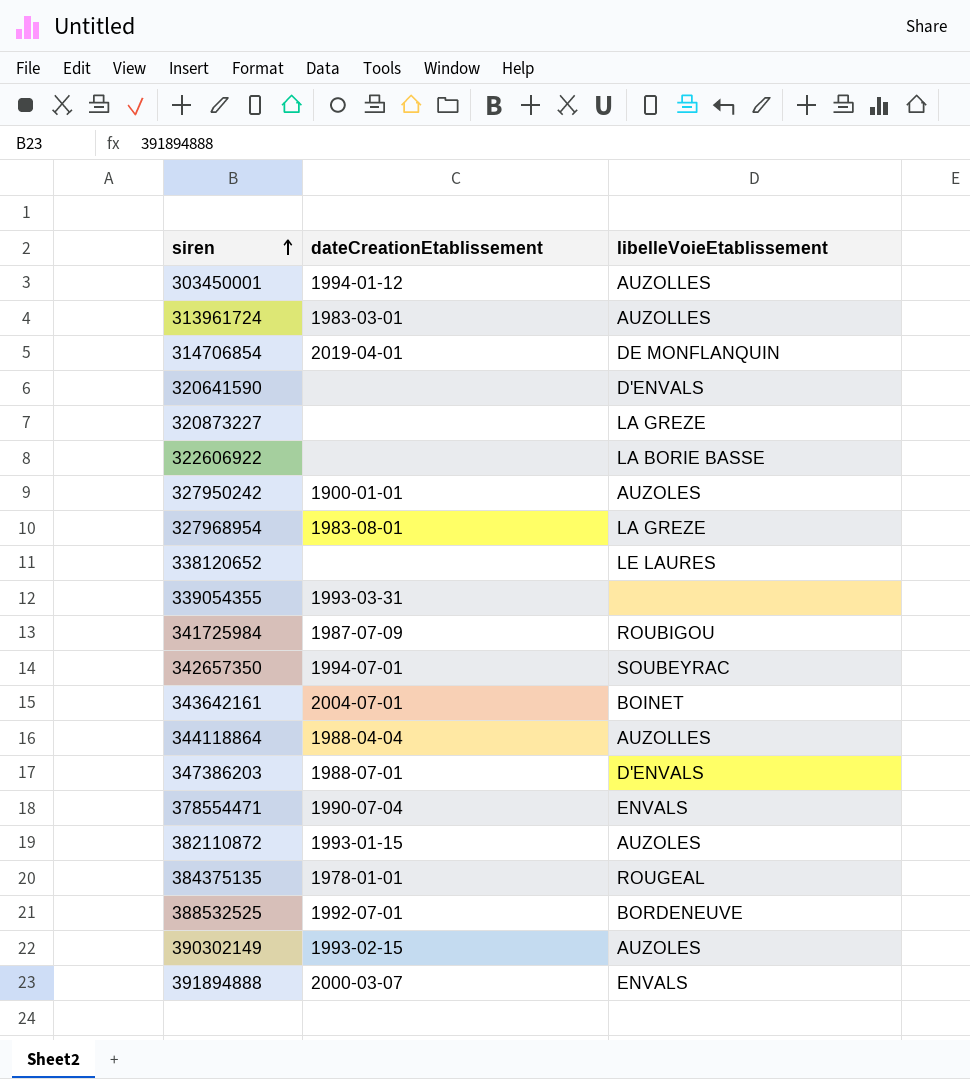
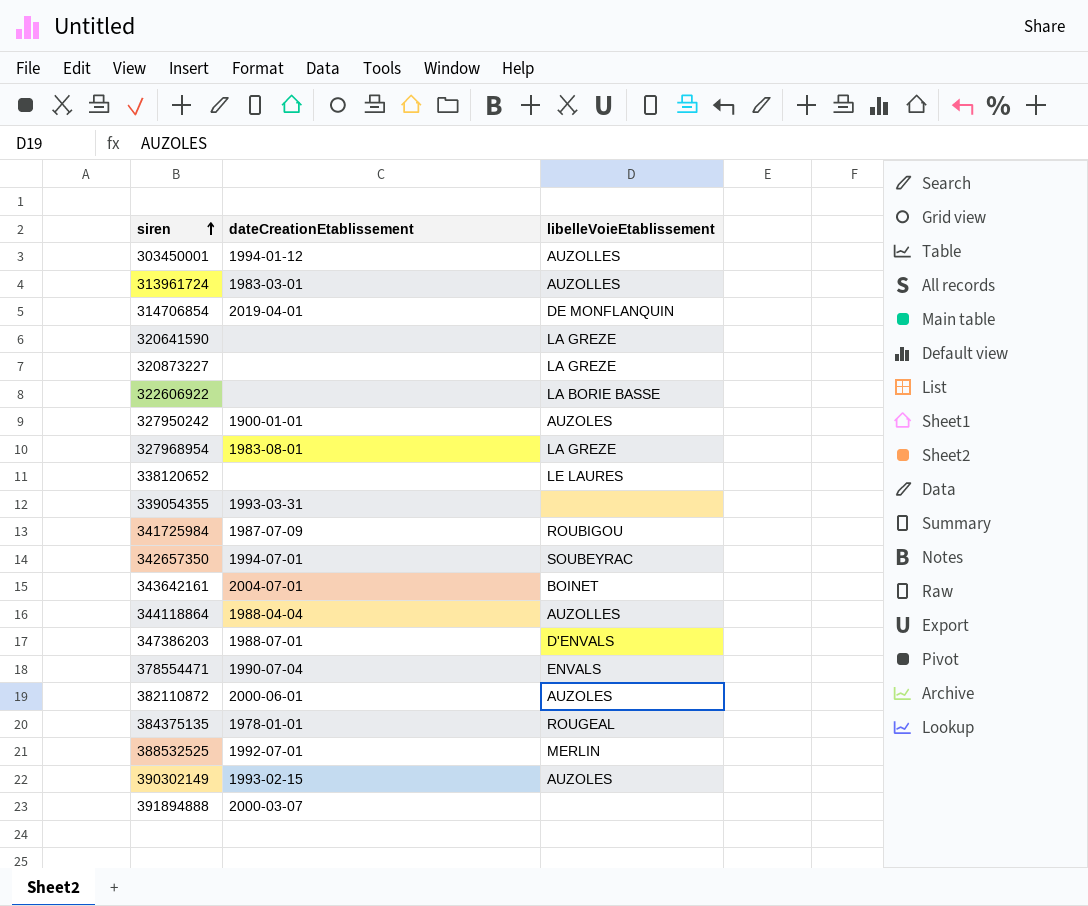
320641590 | libelleVoieEtablissement: D'ENVALS -> LA GREZE
382110872 | dateCreationEtablissement: 1993-01-15 -> 2000-06-01
388532525 | libelleVoieEtablissement: BORDENEUVE -> MERLIN
391894888 | libelleVoieEtablissement: ENVALS -> none

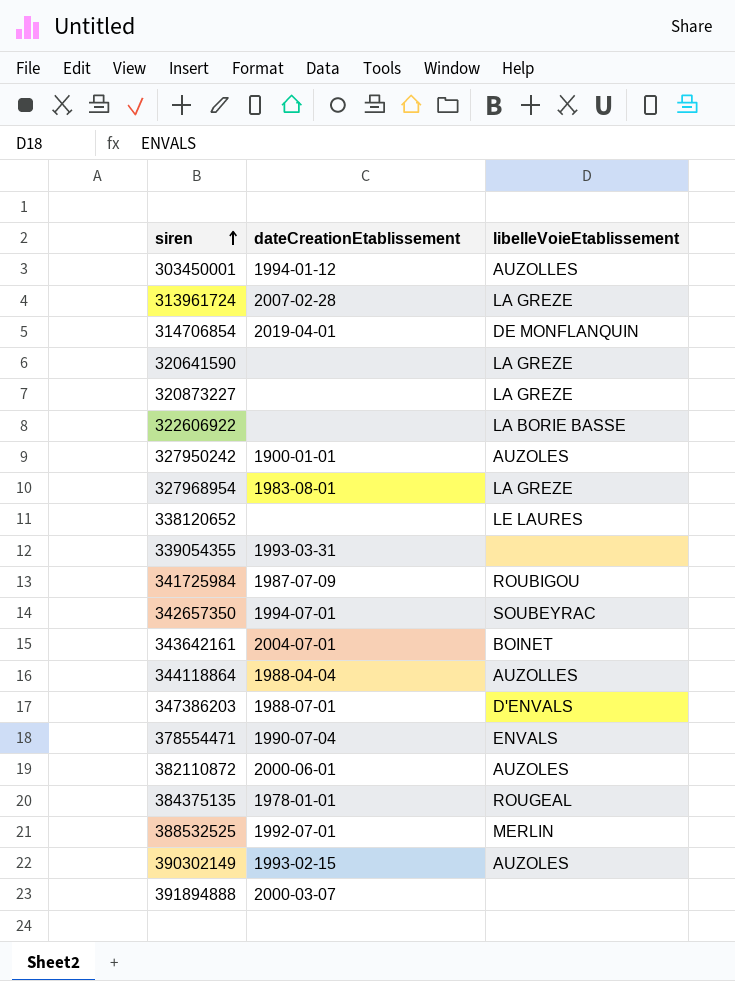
313961724 | dateCreationEtablissement: 1983-03-01 -> 2007-02-28
313961724 | libelleVoieEtablissement: AUZOLLES -> LA GREZE

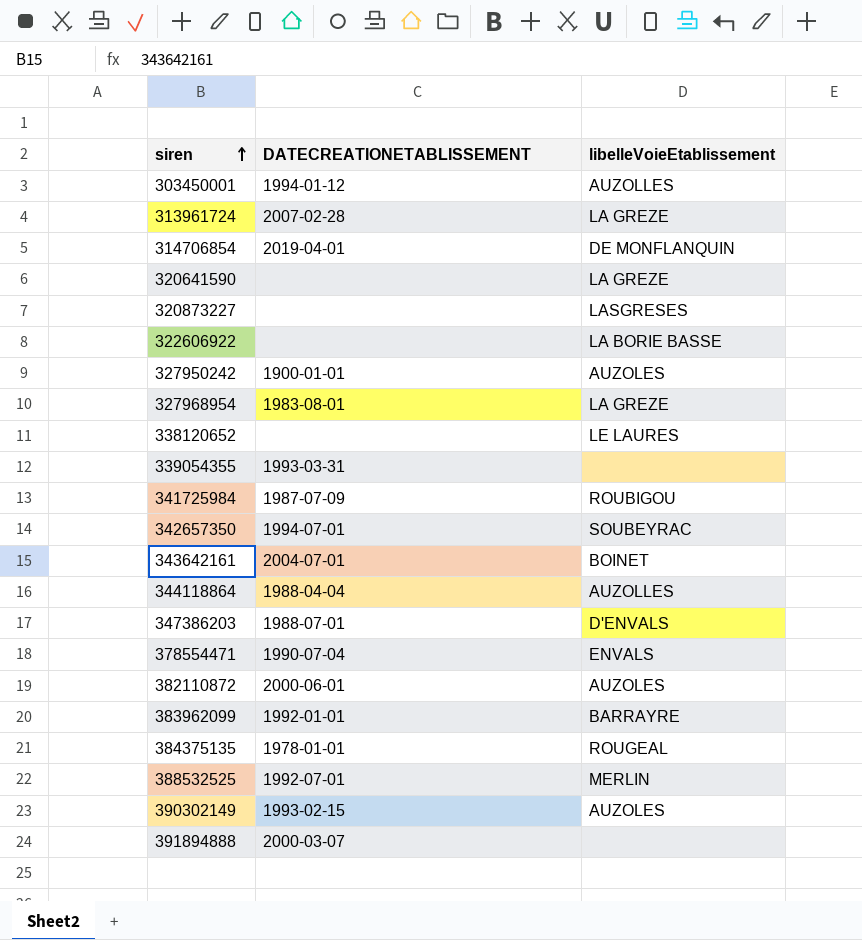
column name: dateCreationEtablissement -> DATECREATIONETABLISSEMENT
320873227 | libelleVoieEtablissement: LA GREZE -> LASGRESES
row 383962099: none -> 1992-01-01 | BARRAYRE

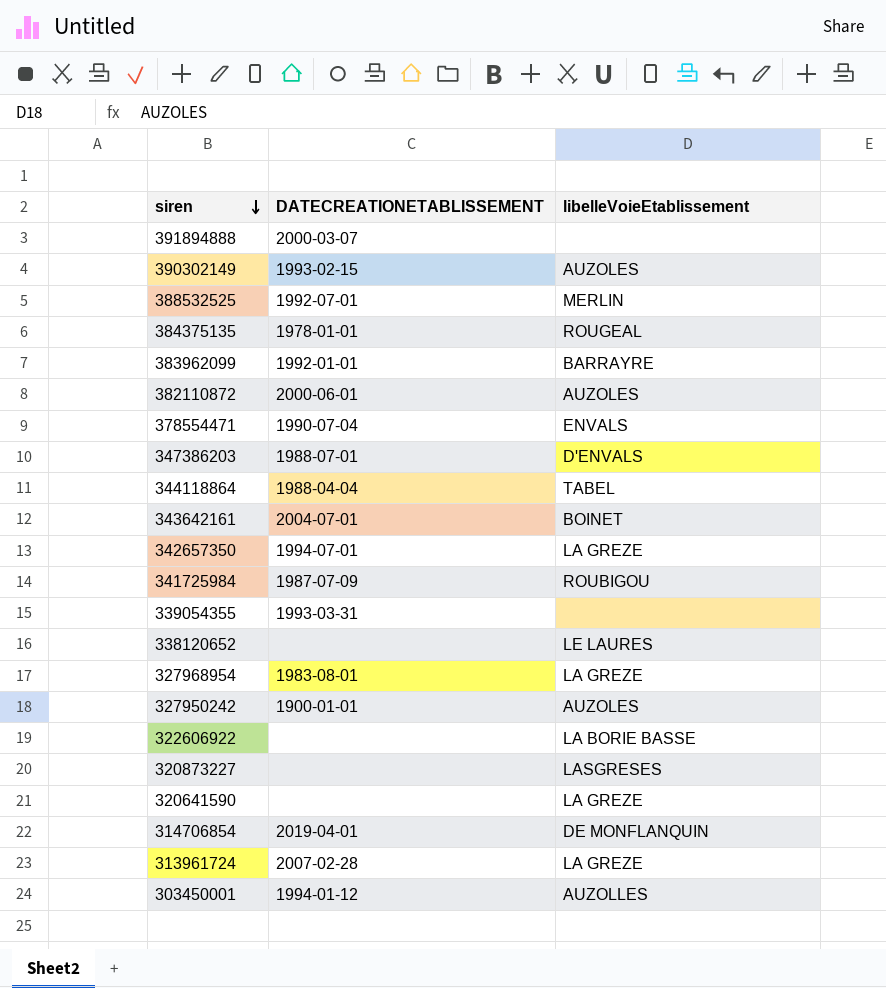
row order: siren ascending -> siren descending
344118864 | libelleVoieEtablissement: AUZOLLES -> TABEL
342657350 | libelleVoieEtablissement: SOUBEYRAC -> LA GREZE

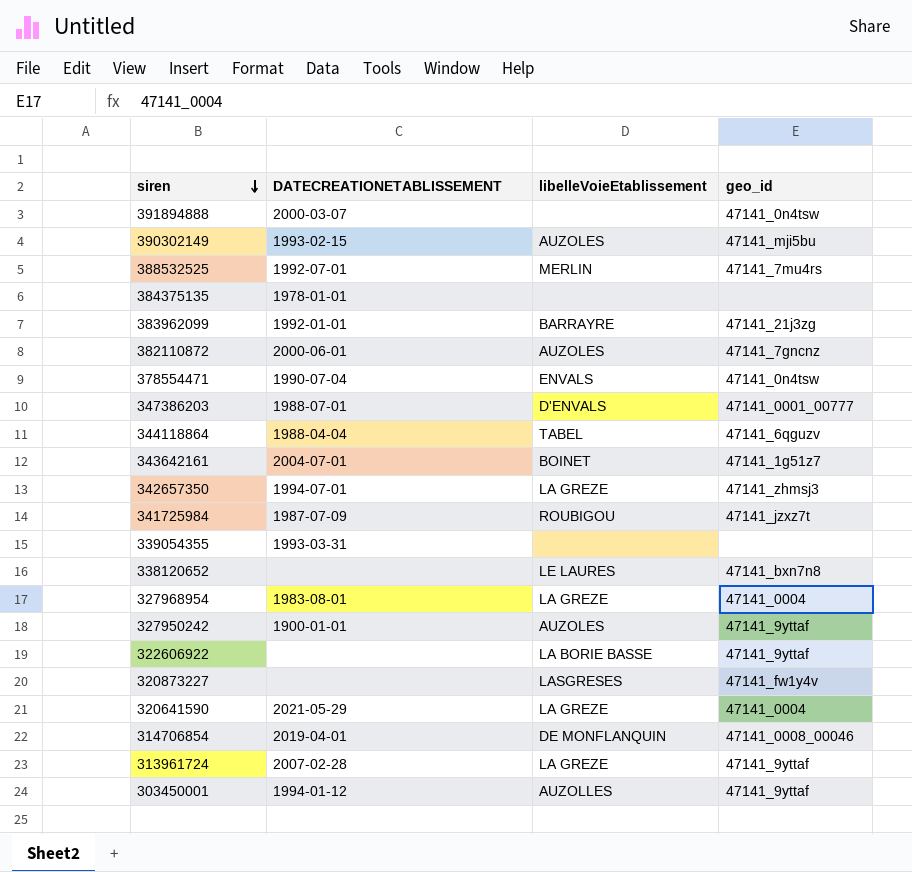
column geo_id | position: none -> 4
384375135 | libelleVoieEtablissement: ROUGEAL -> none
320641590 | DATECREATIONETABLISSEMENT: none -> 2021-05-29

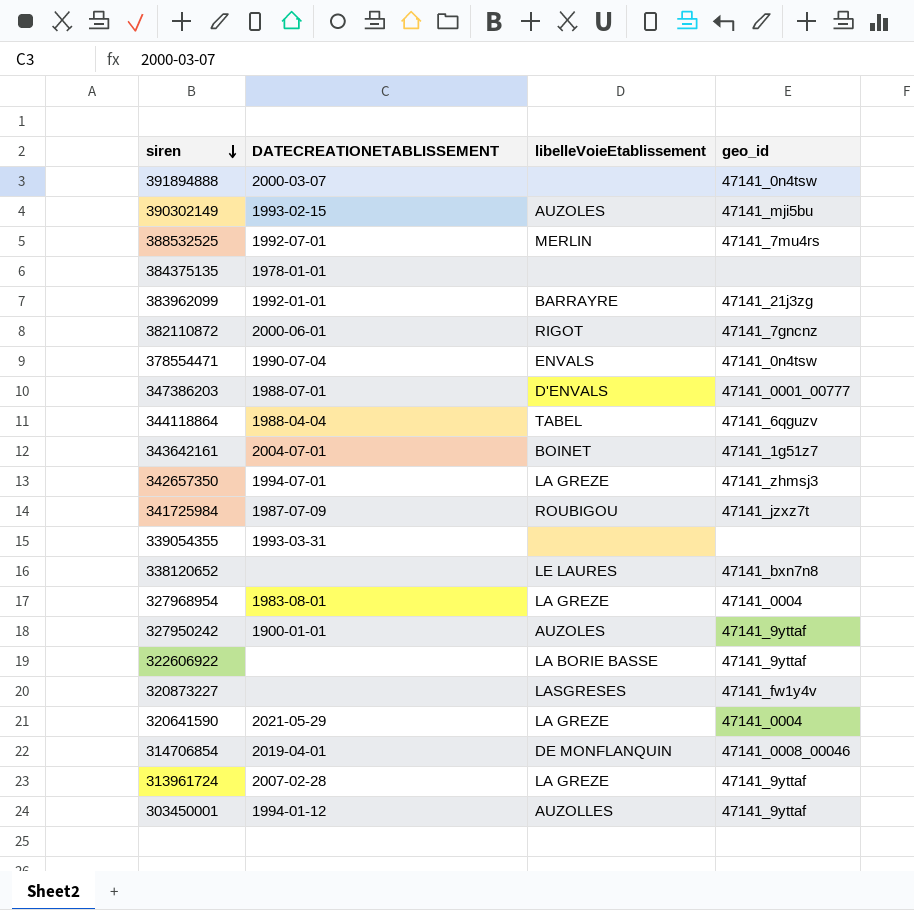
382110872 | libelleVoieEtablissement: AUZOLES -> RIGOT

